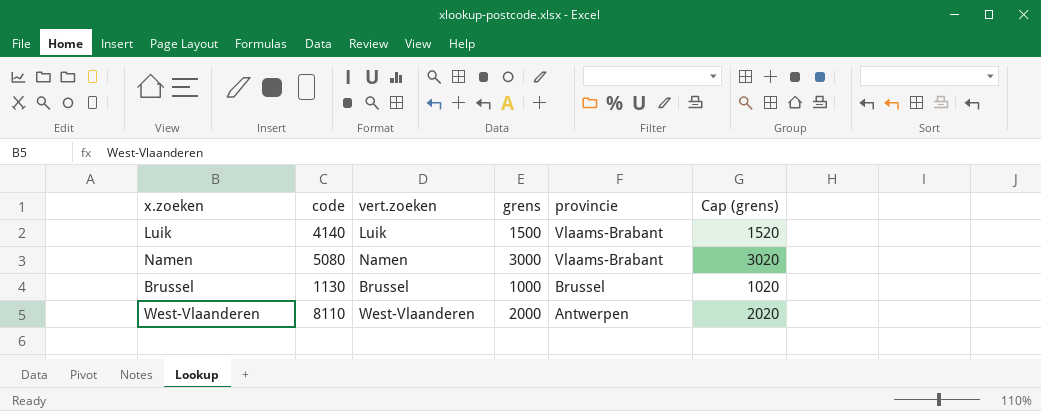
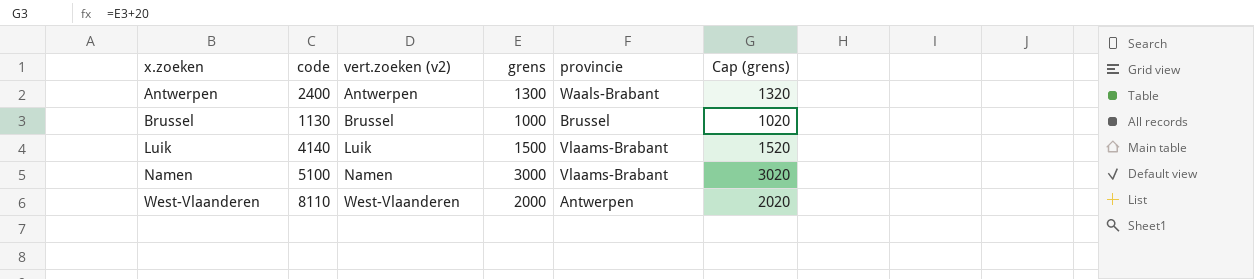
row order: provincie descending -> x.zoeken ascending
column name: vert.zoeken -> vert.zoeken (v2)
row Antwerpen: none -> 2400 | Antwerpen | 1300 | Waals-Brabant | 1320
Namen | code: 5080 -> 5100

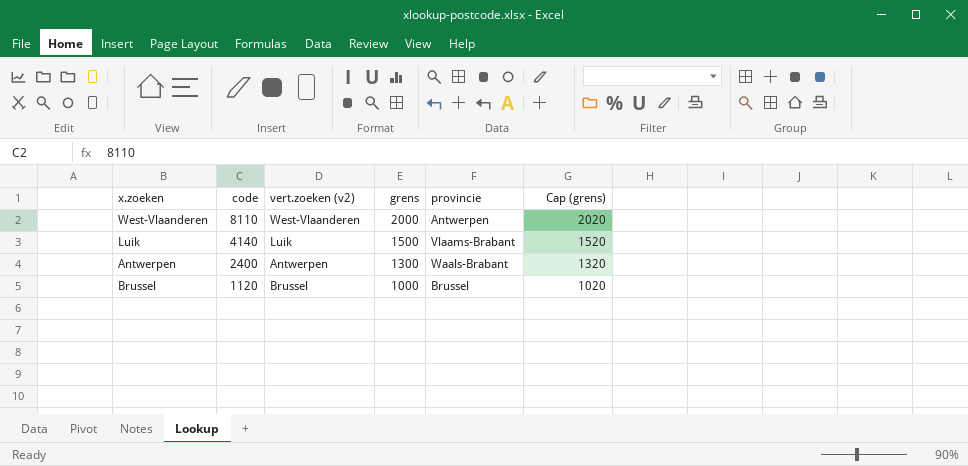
row order: x.zoeken ascending -> code descending
row Namen: 5100 | Namen | 3000 | Vlaams-Brabant | 3020 -> none
Brussel | code: 1130 -> 1120

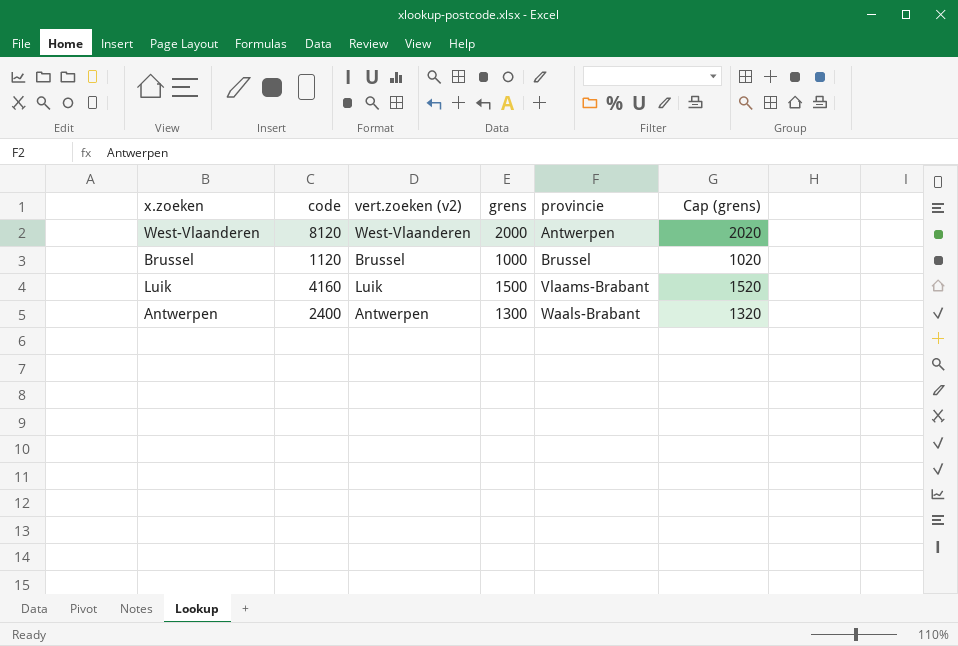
row order: code descending -> provincie ascending
West-Vlaanderen | code: 8110 -> 8120
Luik | code: 4140 -> 4160

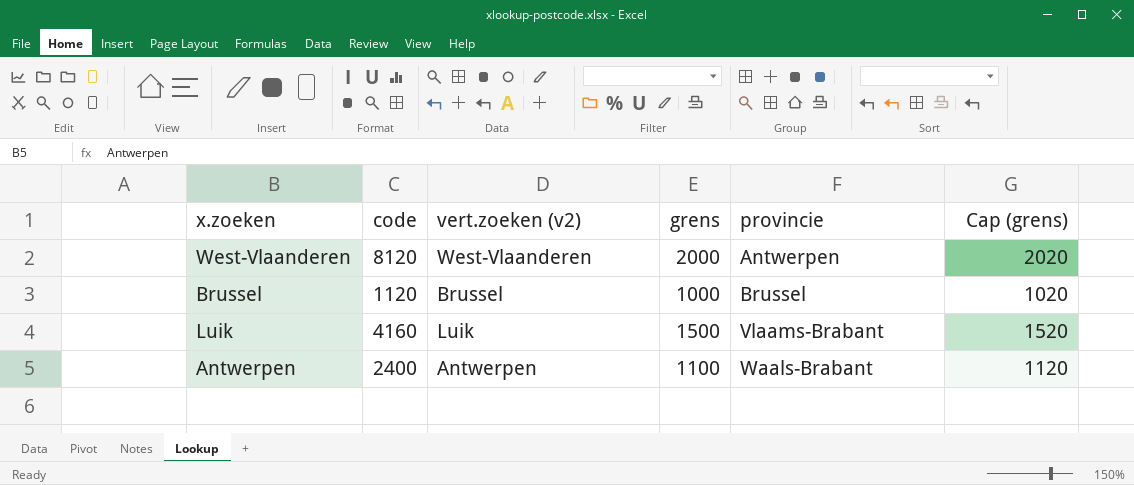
Antwerpen | grens: 1300 -> 1100
Antwerpen | Cap (grens): 1320 -> 1120

